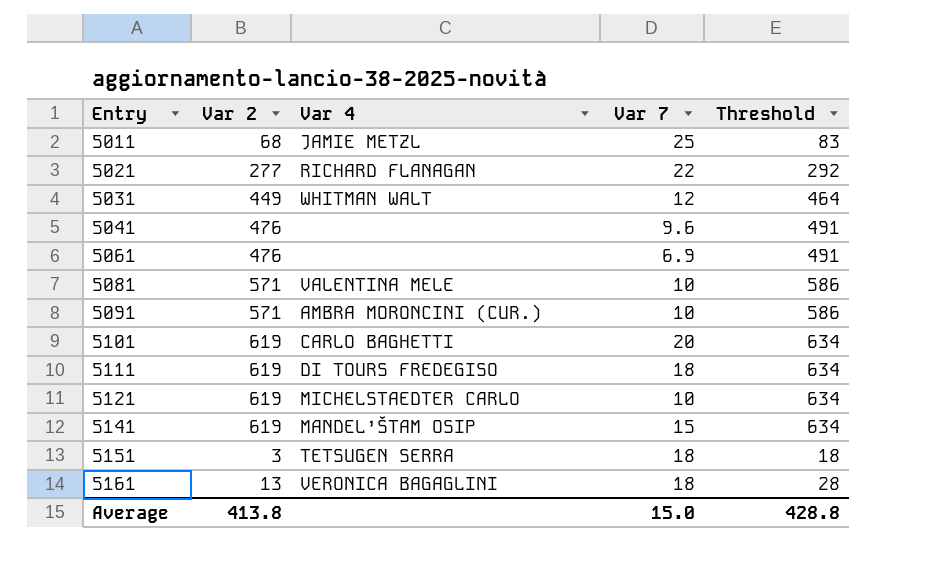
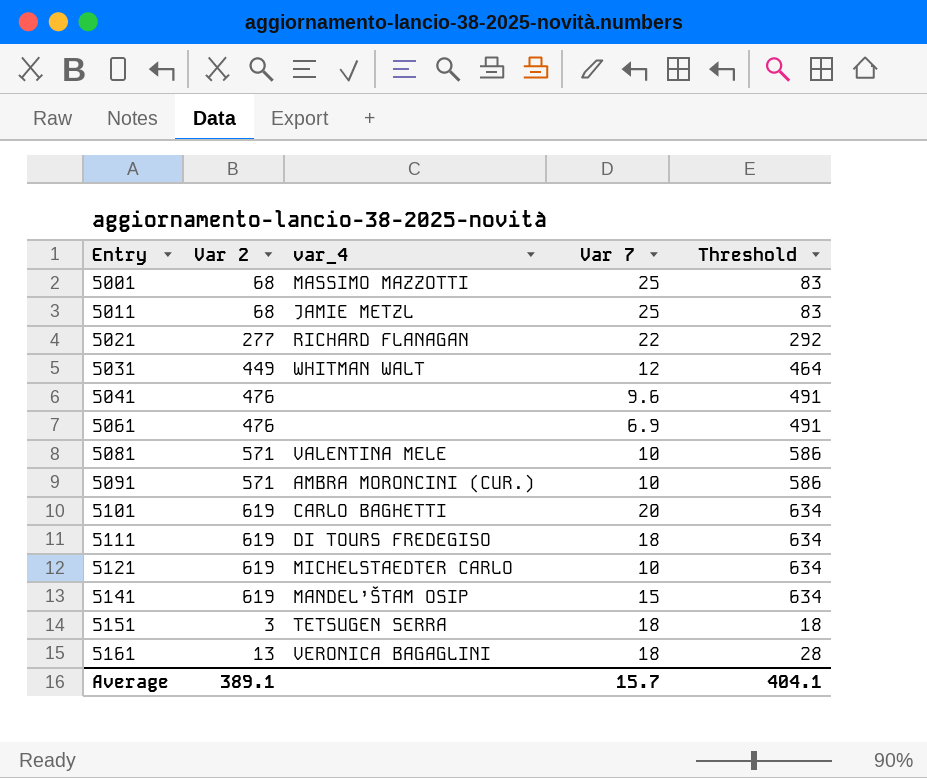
column name: Var 4 -> var_4
row 5001: none -> 68 | MASSIMO MAZZOTTI | 25 | 83
Average | Var 2: 413.8 -> 389.1
Average | Var 7: 15.0 -> 15.7
Average | Threshold: 428.8 -> 404.1

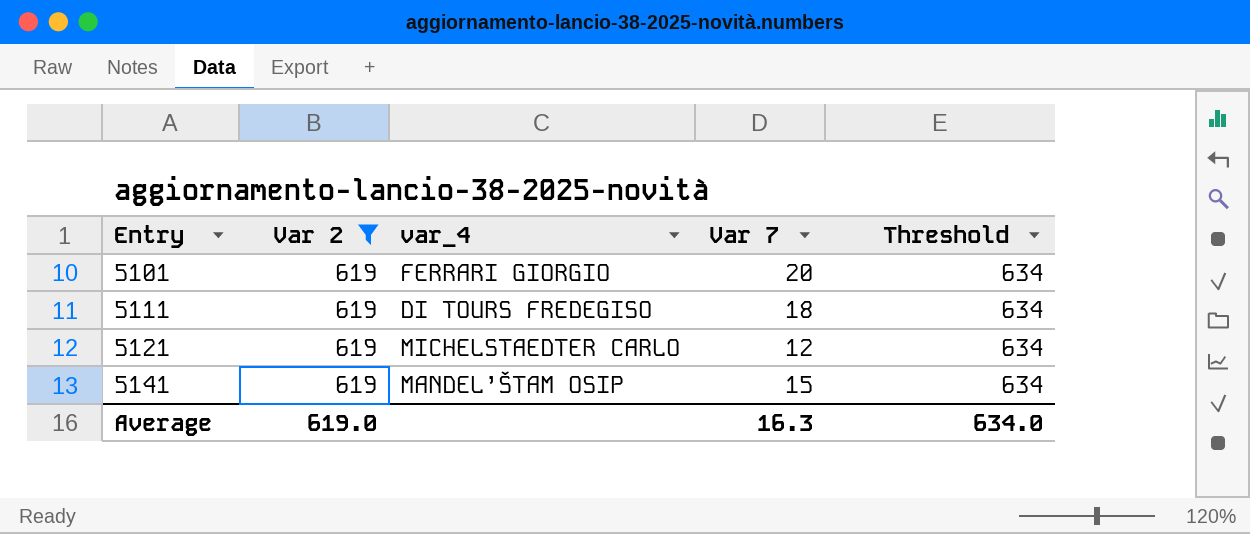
filter: none -> Var 2 = 619
5101 | var_4: CARLO BAGHETTI -> FERRARI GIORGIO
5121 | Var 7: 10 -> 12
Average | Var 2: 389.1 -> 619.0
Average | Var 7: 15.7 -> 16.3
Average | Threshold: 404.1 -> 634.0

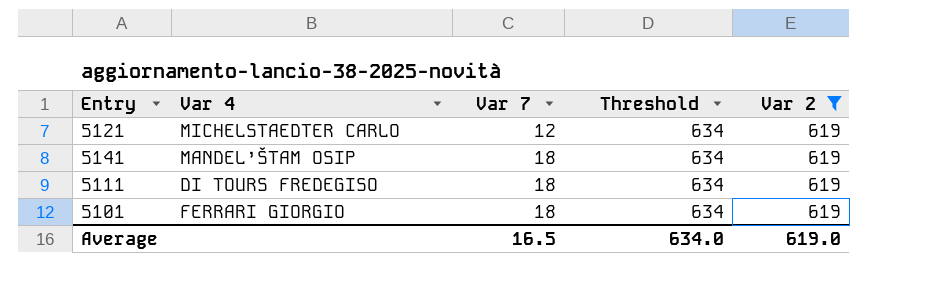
row order: Entry ascending -> Var 7 ascending
column name: var_4 -> Var 4
column Var 2 | position: 2 -> 5
5141 | Var 7: 15 -> 18
5101 | Var 7: 20 -> 18
Average | Var 7: 16.3 -> 16.5

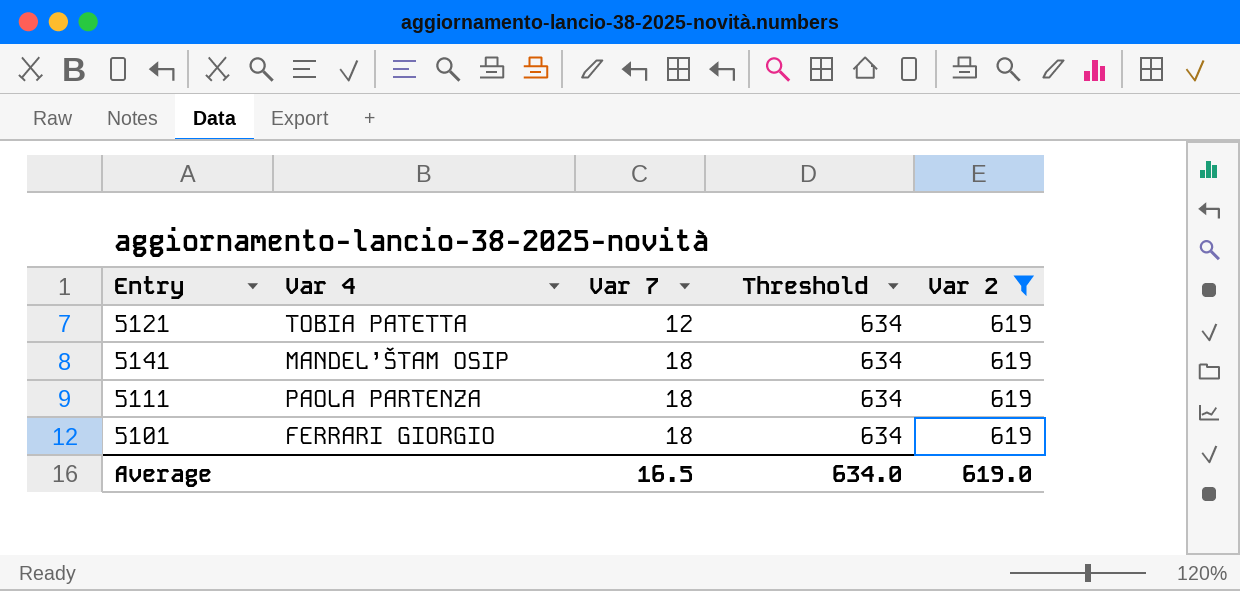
5121 | Var 4: MICHELSTAEDTER CARLO -> TOBIA PATETTA
5111 | Var 4: DI TOURS FREDEGISO -> PAOLA PARTENZA

